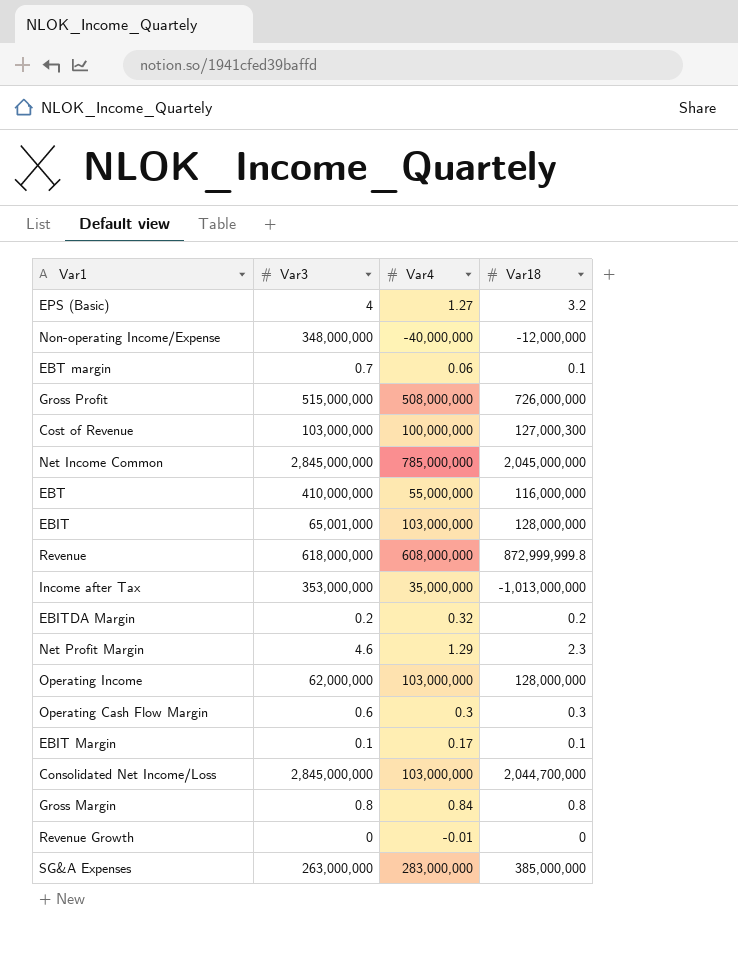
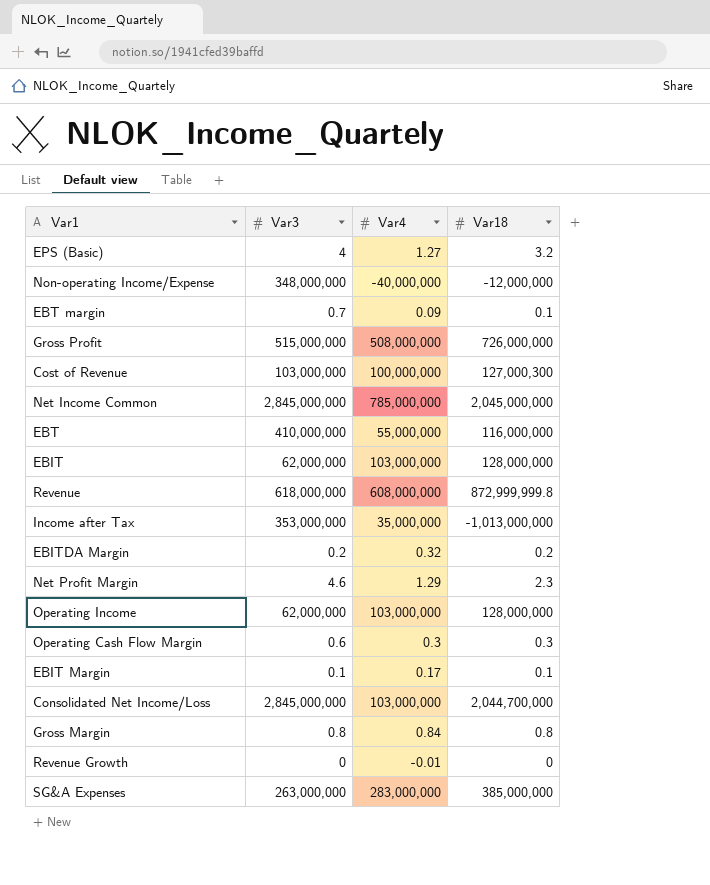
EBT margin | Var4: 0.06 -> 0.09
EBIT | Var3: 65,001,000 -> 62,000,000

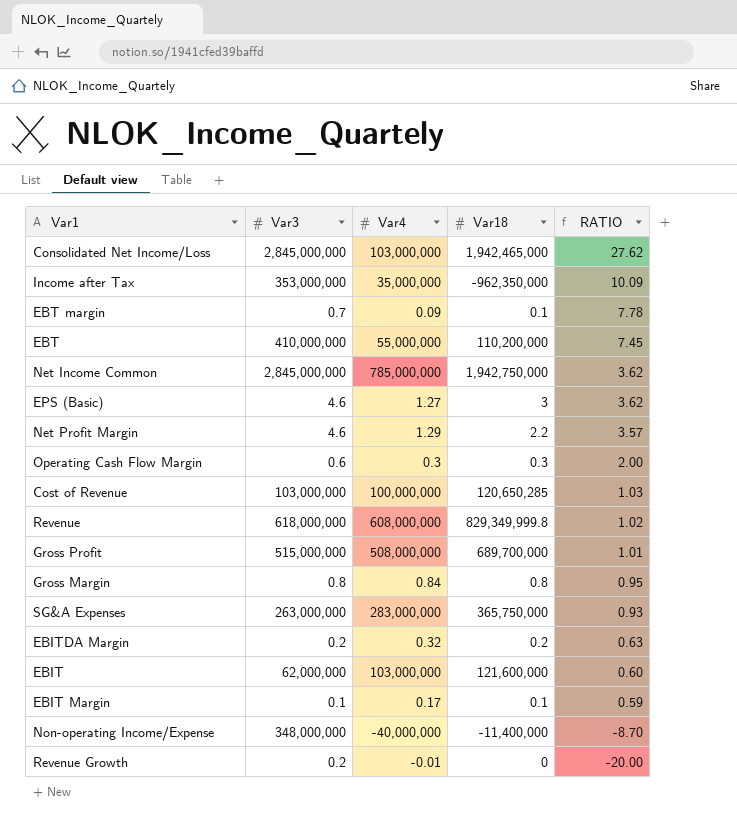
row order: none -> RATIO descending
column RATIO | formula: none -> [Var3] / [Var4]
row Operating Income: 62,000,000 | 103,000,000 | 128,000,000 -> none
Consolidated Net Income/Loss | Var18: 2,044,700,000 -> 1,942,465,000
Income after Tax | Var18: -1,013,000,000 -> -962,350,000
EBT | Var18: 116,000,000 -> 110,200,000
Net Income Common | Var18: 2,045,000,000 -> 1,942,750,000
EPS (Basic) | Var3: 4 -> 4.6
EPS (Basic) | Var18: 3.2 -> 3
Net Profit Margin | Var18: 2.3 -> 2.2
Cost of Revenue | Var18: 127,000,300 -> 120,650,285
Revenue | Var18: 872,999,999.8 -> 829,349,999.8
Gross Profit | Var18: 726,000,000 -> 689,700,000
SG&A Expenses | Var18: 385,000,000 -> 365,750,000
EBIT | Var18: 128,000,000 -> 121,600,000
Non-operating Income/Expense | Var18: -12,000,000 -> -11,400,000
Revenue Growth | Var3: 0 -> 0.2

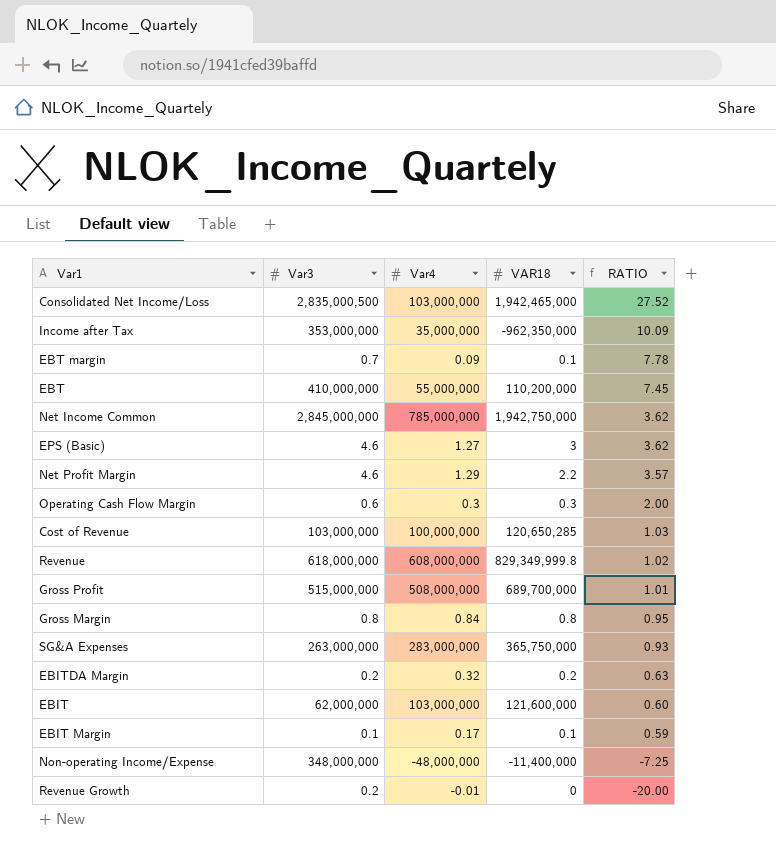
column name: Var18 -> VAR18
Consolidated Net Income/Loss | Var3: 2,845,000,000 -> 2,835,000,500
Consolidated Net Income/Loss | RATIO: 27.62 -> 27.52
Non-operating Income/Expense | Var4: -40,000,000 -> -48,000,000
Non-operating Income/Expense | RATIO: -8.70 -> -7.25

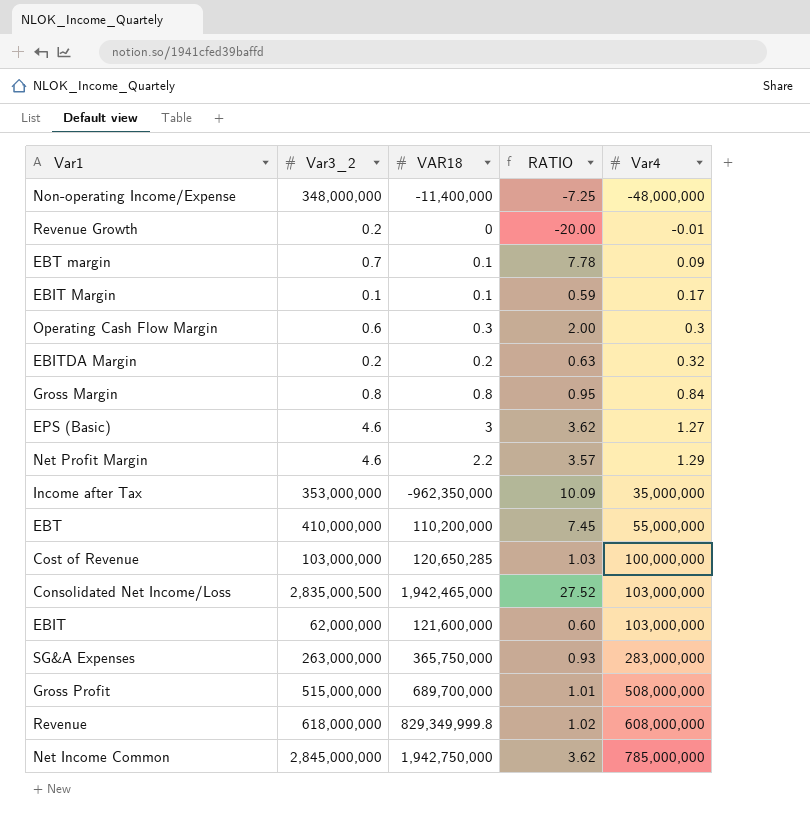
row order: RATIO descending -> Var4 ascending
column name: Var3 -> Var3_2
column Var4 | position: 3 -> 5

